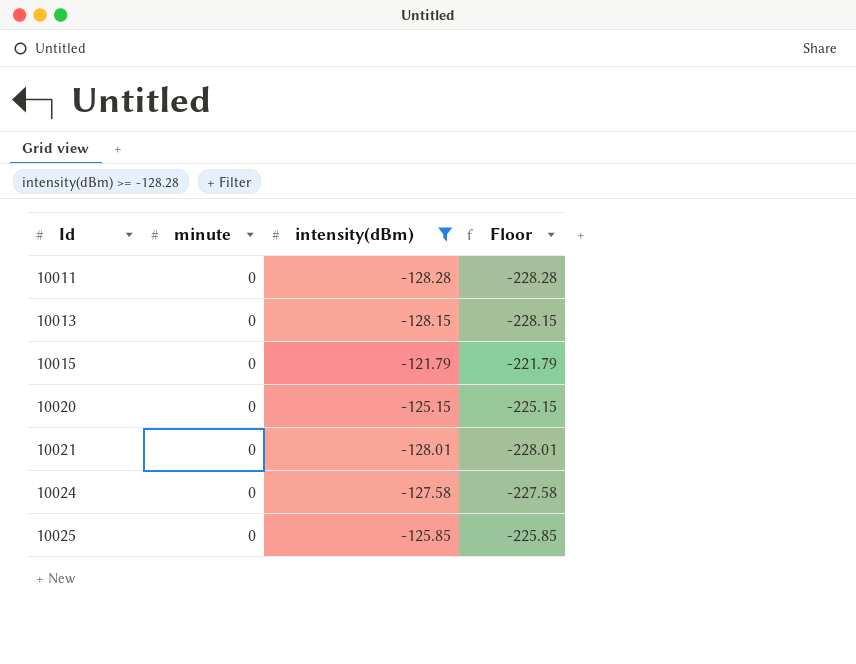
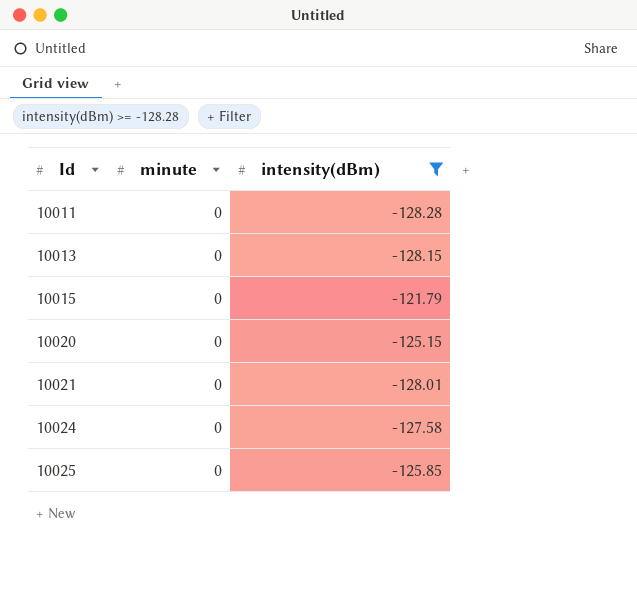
column Floor | formula: [intensity(dBm)] - 100 -> none

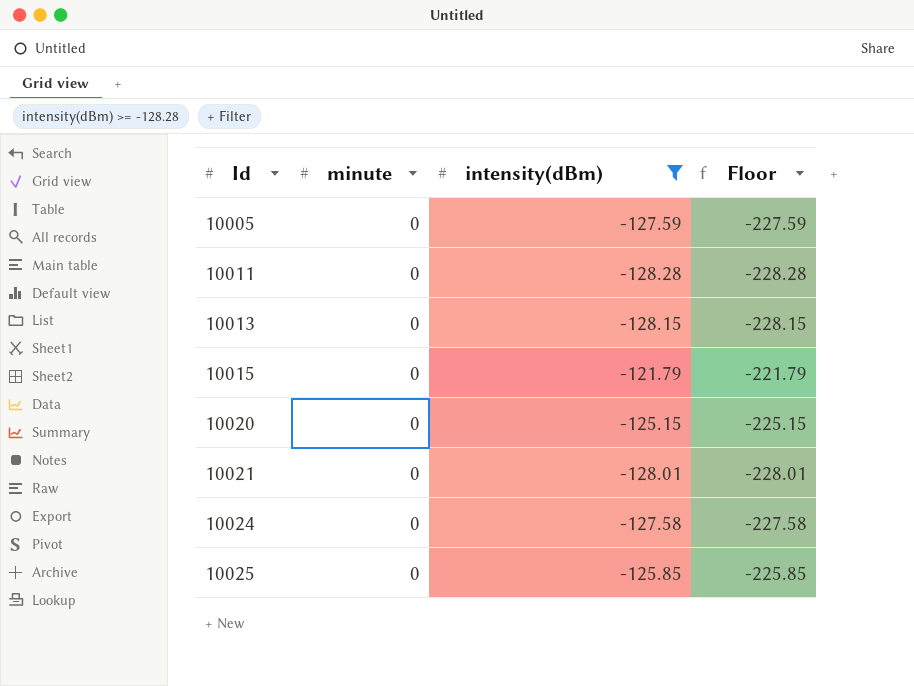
column Floor | formula: none -> [intensity(dBm)] - 100
row 10005: none -> 0 | -127.59 | -227.59

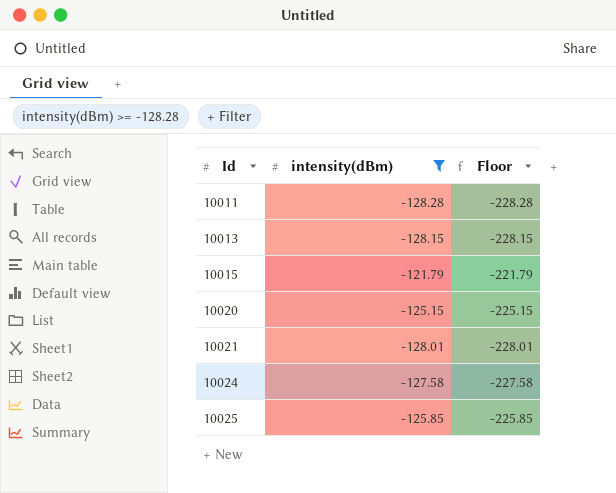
column minute | position: 2 -> none
row 10005: 0 | -127.59 | -227.59 -> none

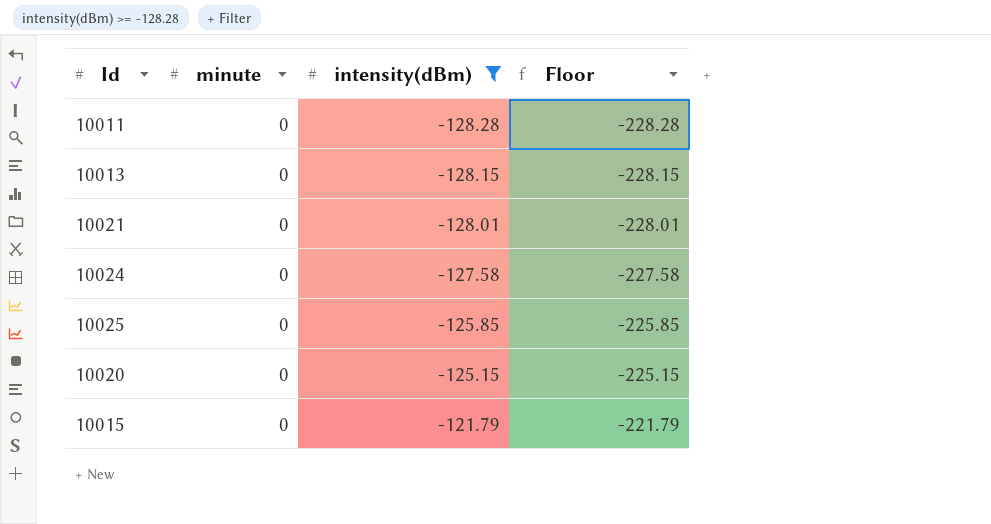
row order: Id ascending -> intensity(dBm) ascending
column minute | position: none -> 2

